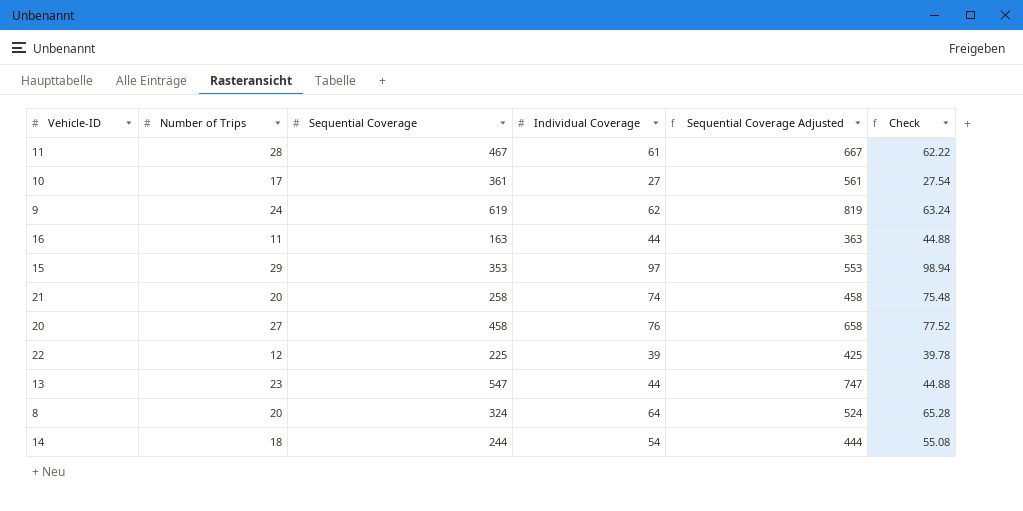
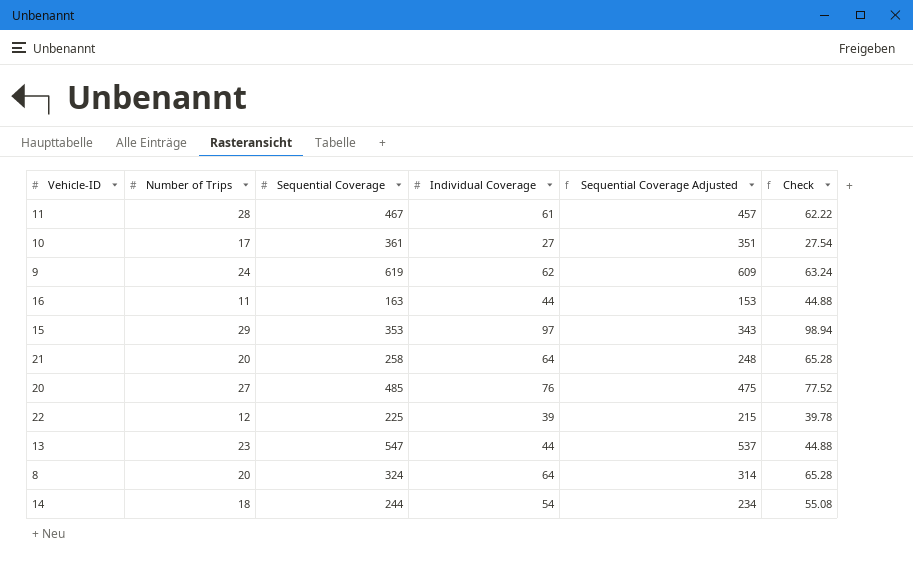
column Sequential Coverage Adjusted | formula: [Sequential Coverage] + 200 -> [Sequential Coverage] - 10
21 | Individual Coverage: 74 -> 64
21 | Check: 75.48 -> 65.28
20 | Sequential Coverage: 458 -> 485

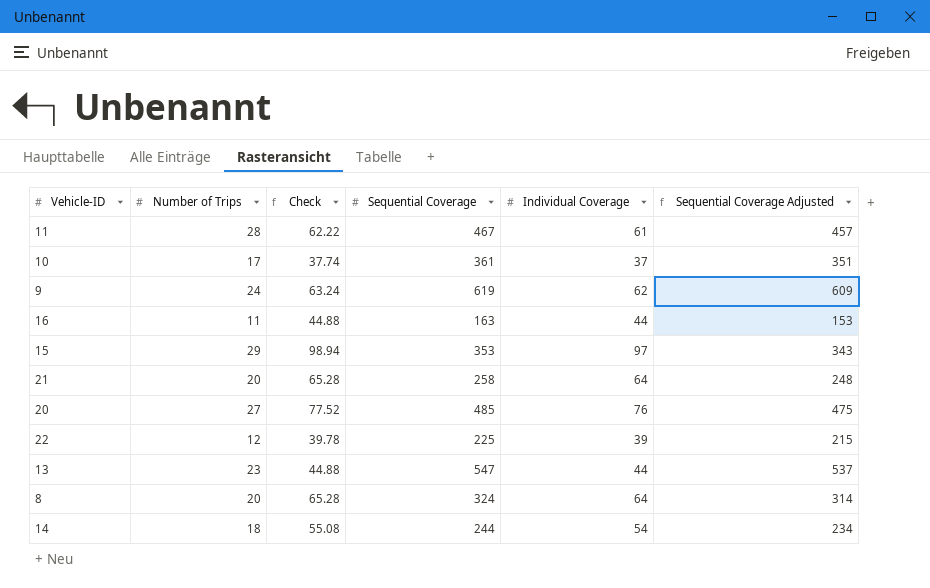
column Check | position: 6 -> 3
10 | Check: 27.54 -> 37.74
10 | Individual Coverage: 27 -> 37

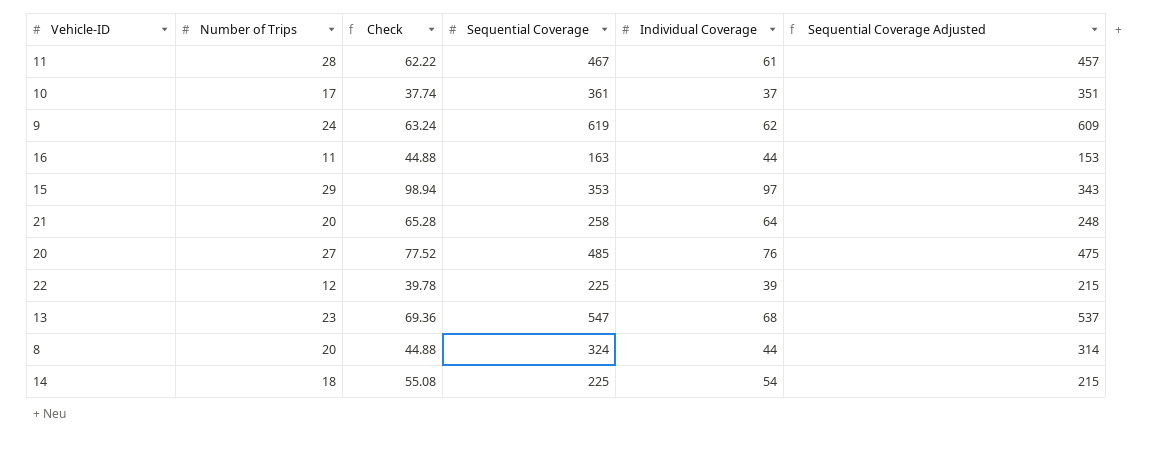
13 | Check: 44.88 -> 69.36
13 | Individual Coverage: 44 -> 68
8 | Check: 65.28 -> 44.88
8 | Individual Coverage: 64 -> 44
14 | Sequential Coverage: 244 -> 225
14 | Sequential Coverage Adjusted: 234 -> 215

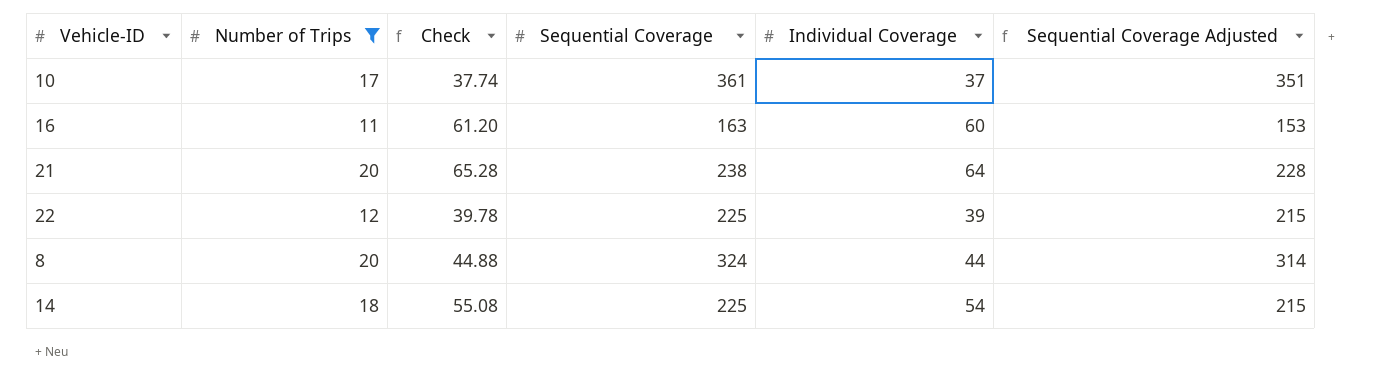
filter: none -> Number of Trips <= 20
16 | Check: 44.88 -> 61.20
16 | Individual Coverage: 44 -> 60
21 | Sequential Coverage: 258 -> 238
21 | Sequential Coverage Adjusted: 248 -> 228

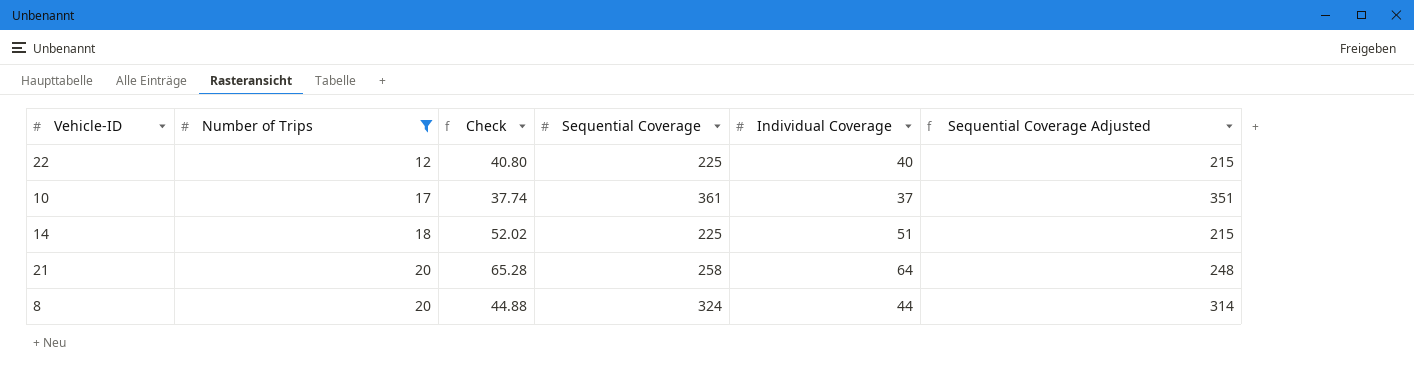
row order: none -> Number of Trips ascending
row 16: 11 | 61.20 | 163 | 60 | 153 -> none
22 | Check: 39.78 -> 40.80
22 | Individual Coverage: 39 -> 40
14 | Check: 55.08 -> 52.02
14 | Individual Coverage: 54 -> 51
21 | Sequential Coverage: 238 -> 258
21 | Sequential Coverage Adjusted: 228 -> 248

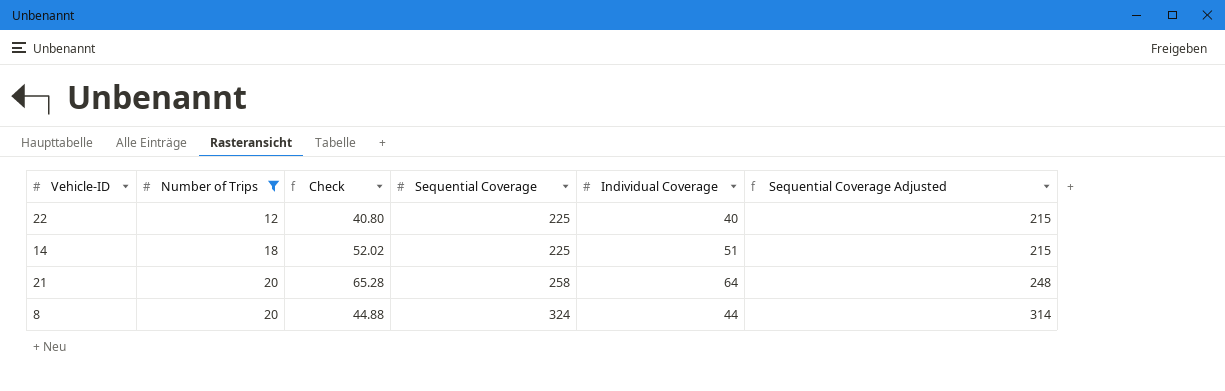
row 10: 17 | 37.74 | 361 | 37 | 351 -> none

